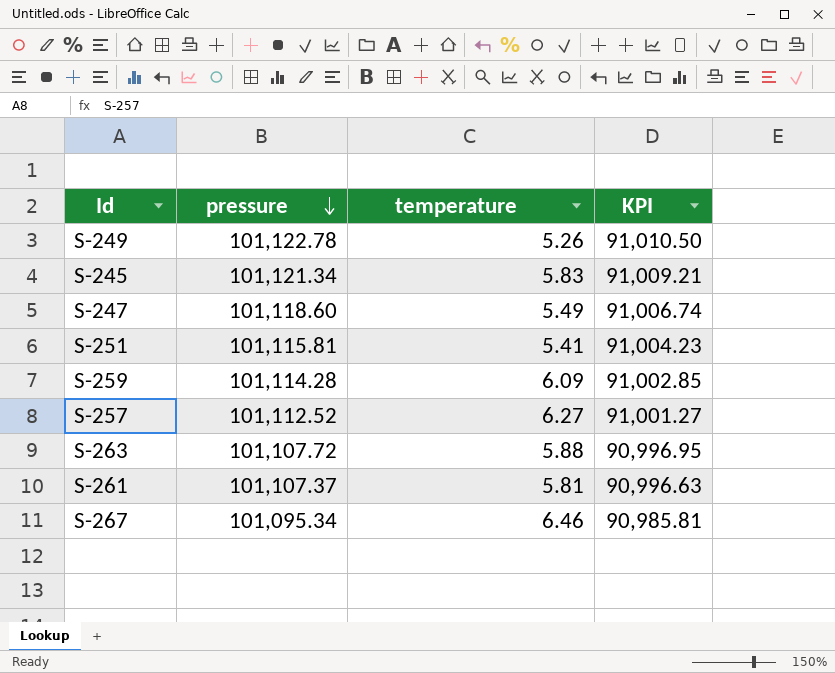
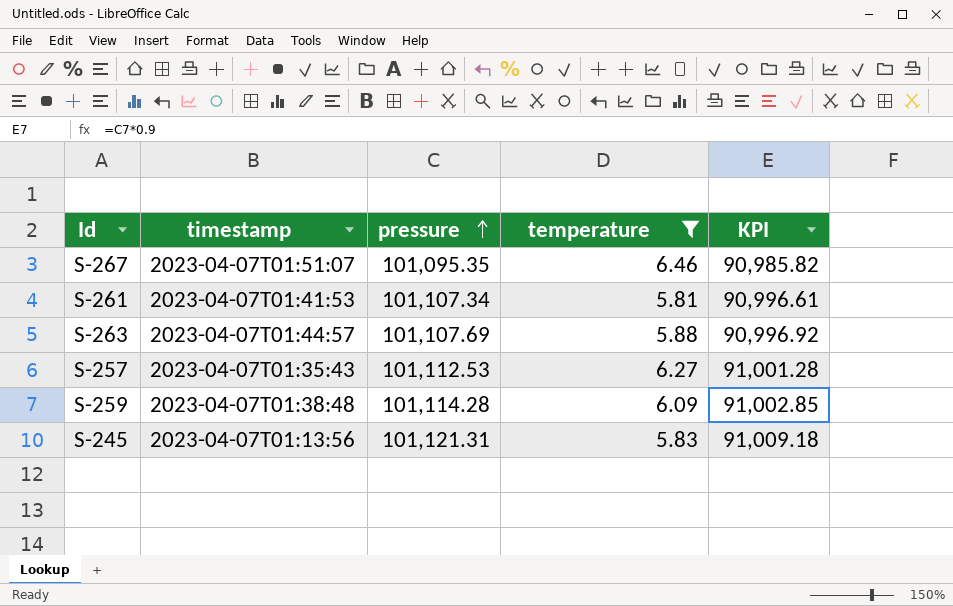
filter: none -> temperature >= 5.81
row order: pressure descending -> pressure ascending
column timestamp | position: none -> 2
S-267 | pressure: 101,095.34 -> 101,095.35
S-267 | KPI: 90,985.81 -> 90,985.82
S-261 | pressure: 101,107.37 -> 101,107.34
S-261 | KPI: 90,996.63 -> 90,996.61
S-263 | pressure: 101,107.72 -> 101,107.69
S-263 | KPI: 90,996.95 -> 90,996.92
S-257 | pressure: 101,112.52 -> 101,112.53
S-257 | KPI: 91,001.27 -> 91,001.28
S-245 | pressure: 101,121.34 -> 101,121.31
S-245 | KPI: 91,009.21 -> 91,009.18

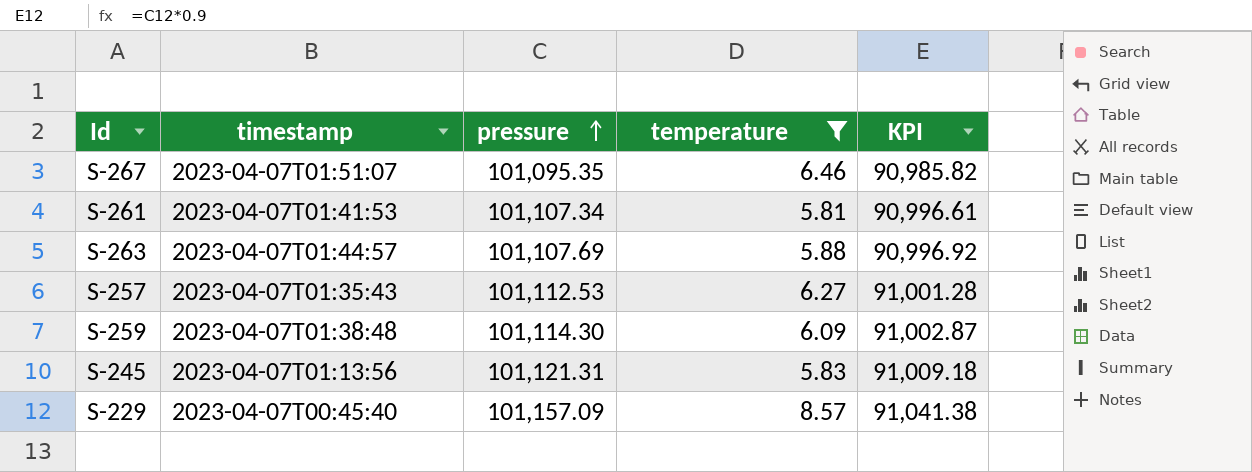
S-259 | pressure: 101,114.28 -> 101,114.30
S-259 | KPI: 91,002.85 -> 91,002.87
row S-229: none -> 2023-04-07T00:45:40 | 101,157.09 | 8.57 | 91,041.38

